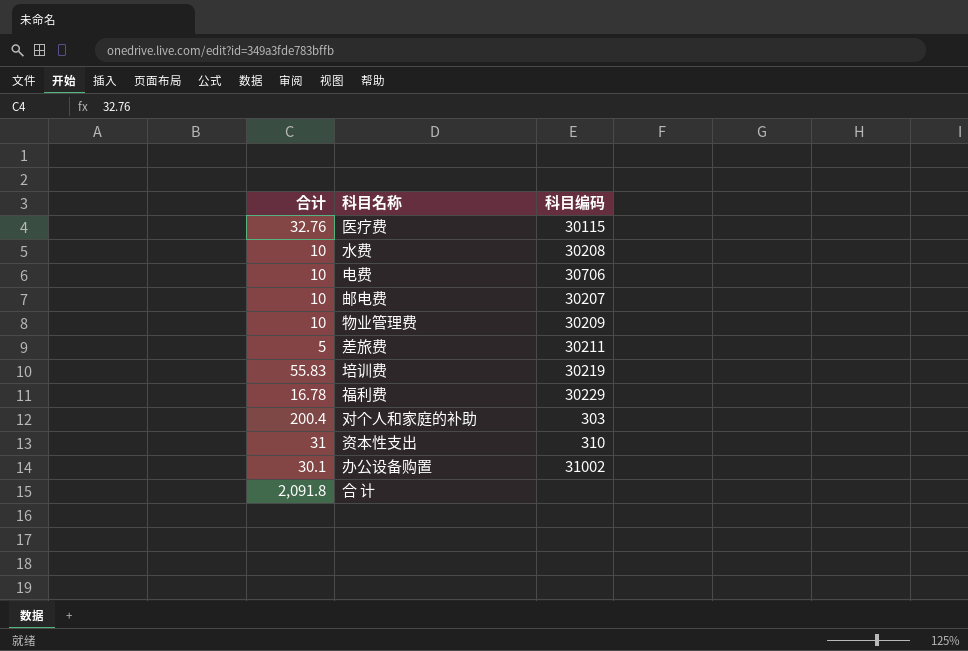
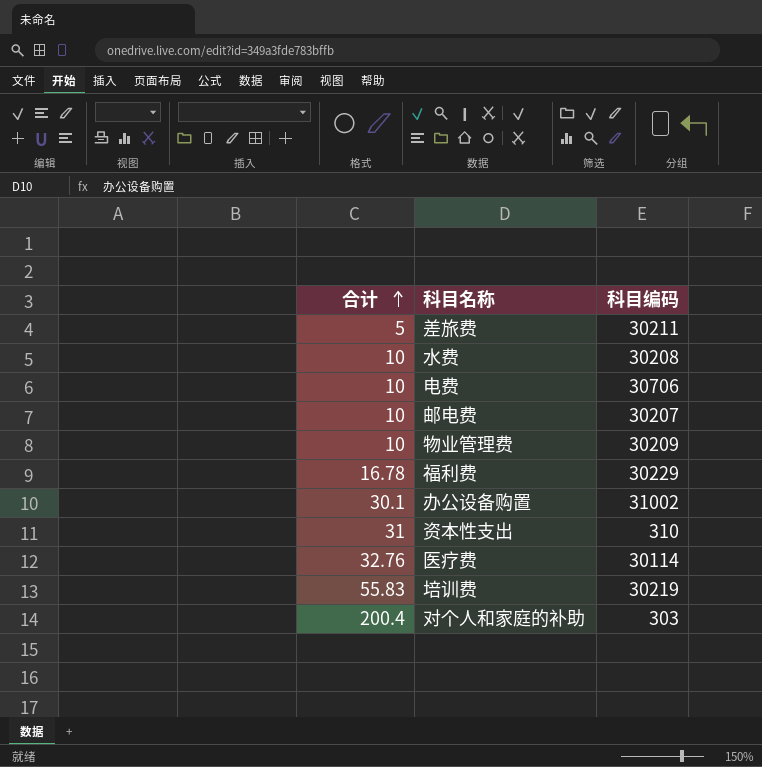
row order: none -> 合计 ascending
row 合 计: 2,091.8 | none -> none
医疗费 | 科目编码: 30115 -> 30114

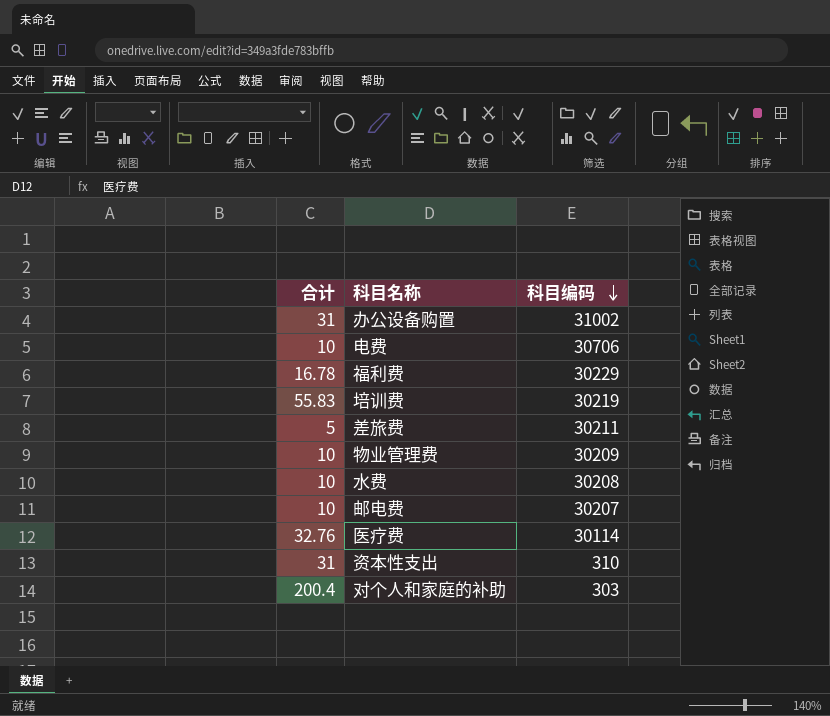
row order: 合计 ascending -> 科目编码 descending
办公设备购置 | 合计: 30.1 -> 31

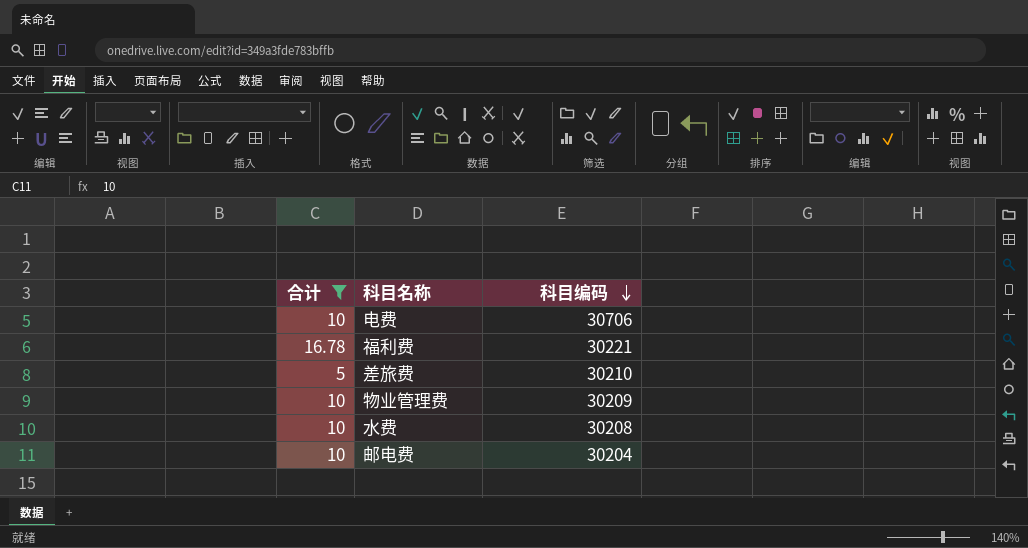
filter: none -> 合计 <= 16.78
福利费 | 科目编码: 30229 -> 30221
差旅费 | 科目编码: 30211 -> 30210
邮电费 | 科目编码: 30207 -> 30204

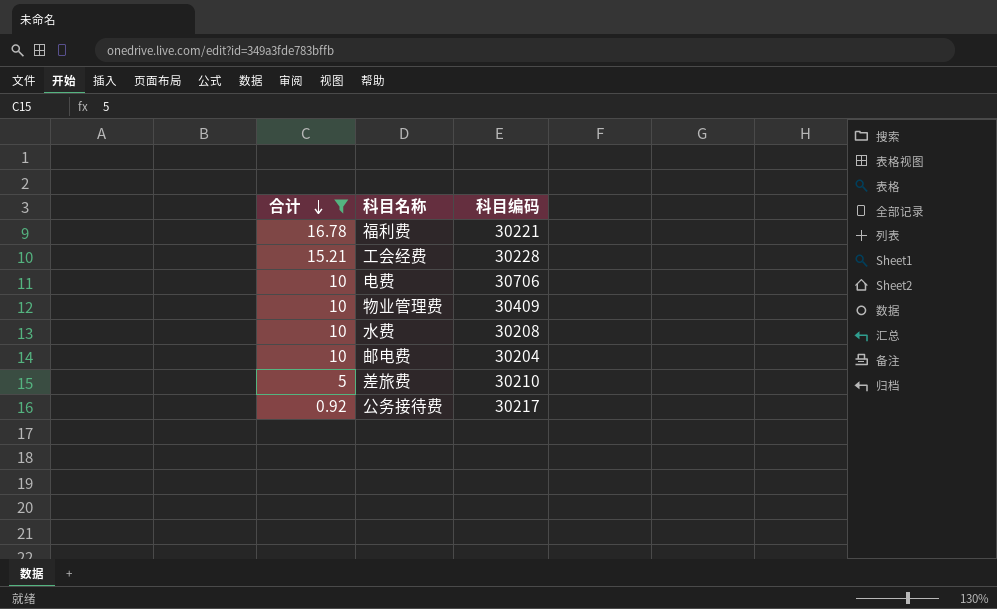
row order: 科目编码 descending -> 合计 descending
row 工会经费: none -> 15.21 | 30228
物业管理费 | 科目编码: 30209 -> 30409
row 公务接待费: none -> 0.92 | 30217

